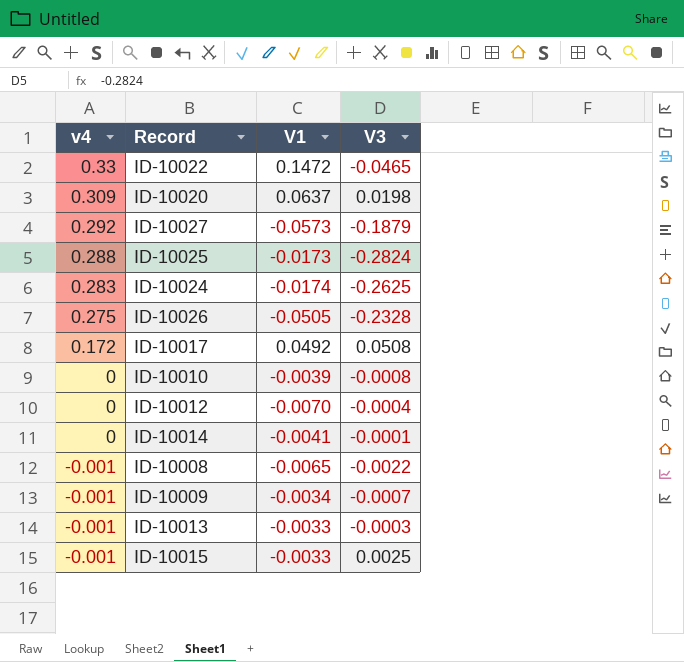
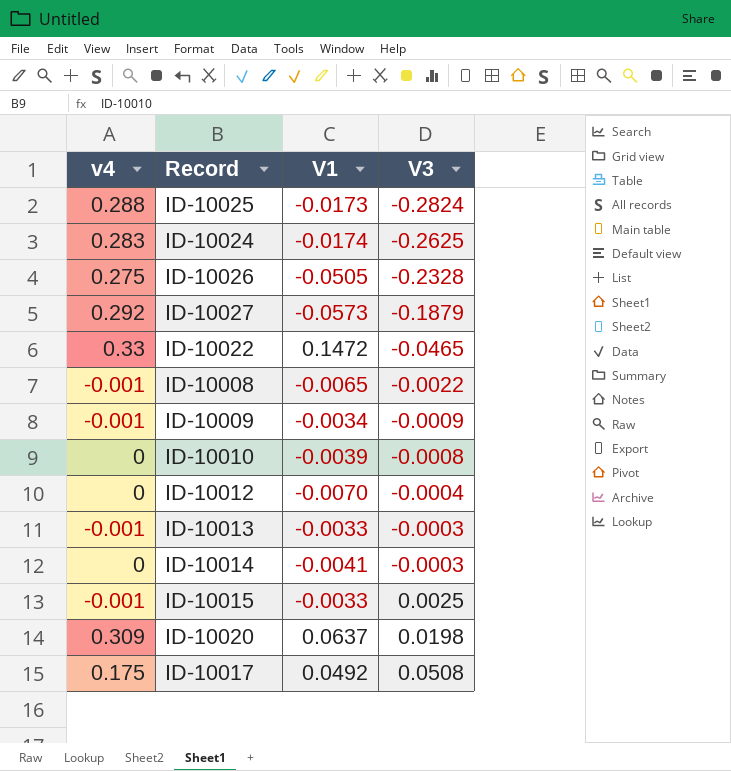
row order: v4 descending -> V3 ascending
ID-10009 | V3: -0.0007 -> -0.0009
ID-10014 | V3: -0.0001 -> -0.0003
ID-10017 | v4: 0.172 -> 0.175

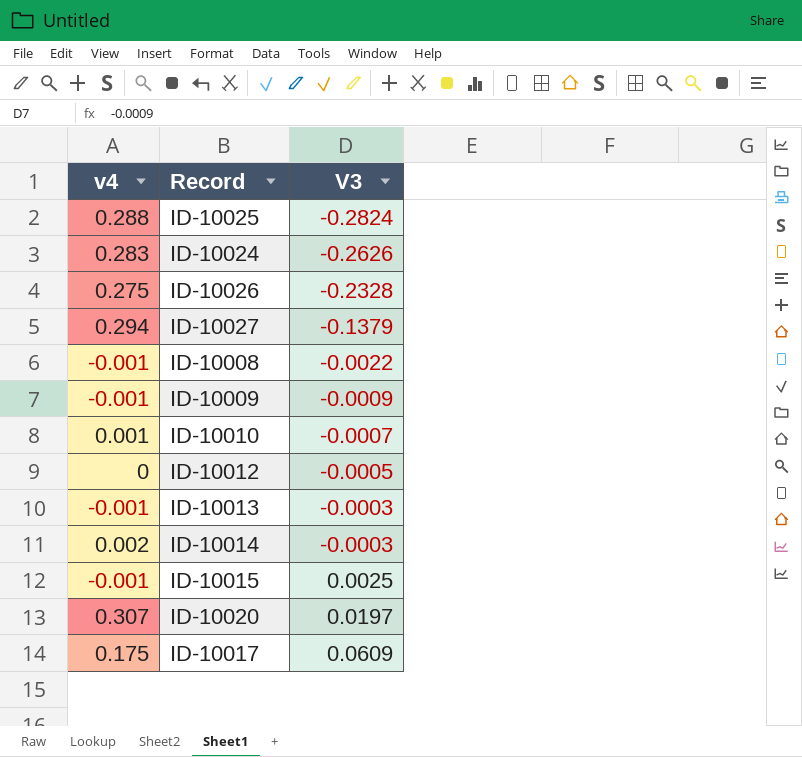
column V1 | position: 3 -> none
row ID-10022: 0.33 | 0.1472 | -0.0465 -> none
ID-10024 | V3: -0.2625 -> -0.2626
ID-10027 | v4: 0.292 -> 0.294
ID-10027 | V3: -0.1879 -> -0.1379
ID-10010 | v4: 0 -> 0.001
ID-10010 | V3: -0.0008 -> -0.0007
ID-10012 | V3: -0.0004 -> -0.0005
ID-10014 | v4: 0 -> 0.002
ID-10020 | v4: 0.309 -> 0.307
ID-10020 | V3: 0.0198 -> 0.0197
ID-10017 | V3: 0.0508 -> 0.0609

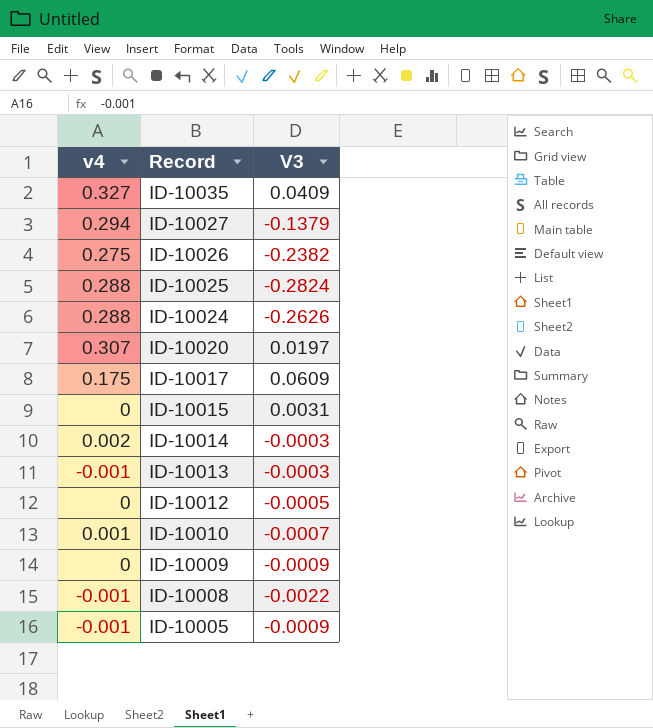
row order: V3 ascending -> Record descending
row ID-10035: none -> 0.327 | 0.0409
ID-10026 | V3: -0.2328 -> -0.2382
ID-10024 | v4: 0.283 -> 0.288
ID-10015 | v4: -0.001 -> 0
ID-10015 | V3: 0.0025 -> 0.0031
ID-10009 | v4: -0.001 -> 0
row ID-10005: none -> -0.001 | -0.0009

